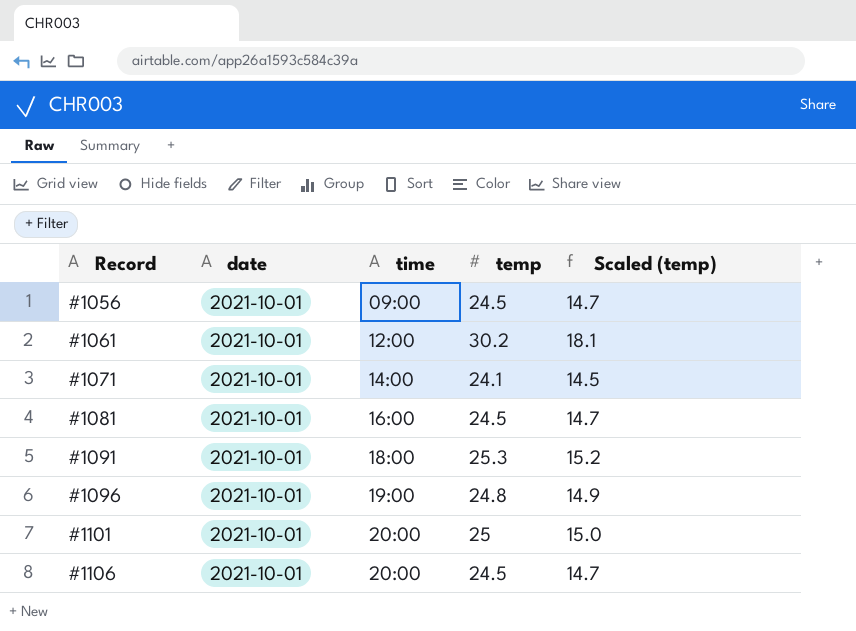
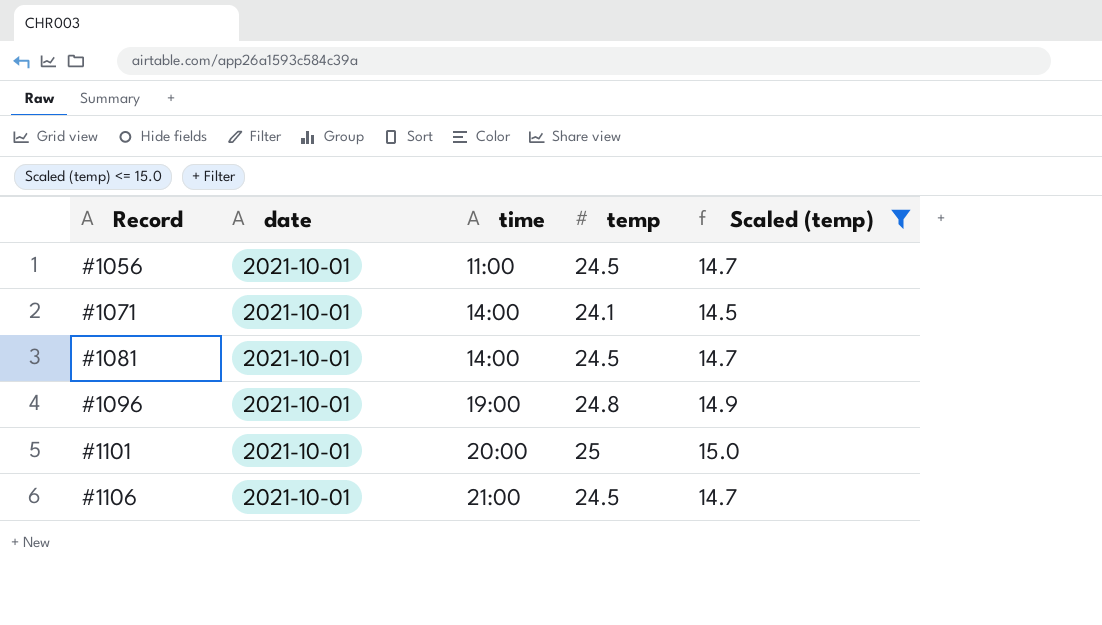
filter: none -> Scaled (temp) <= 15.0
#1056 | time: 09:00 -> 11:00
#1081 | time: 16:00 -> 14:00
#1106 | time: 20:00 -> 21:00

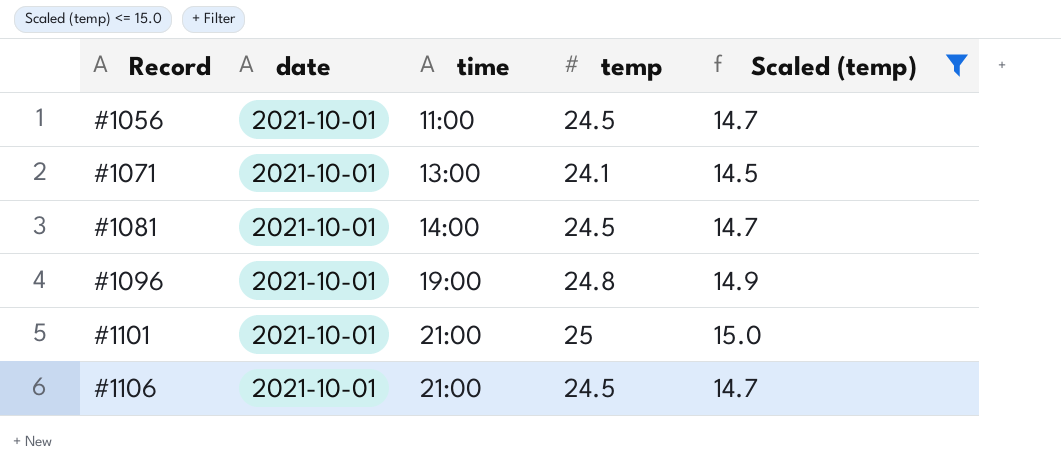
#1071 | time: 14:00 -> 13:00
#1101 | time: 20:00 -> 21:00

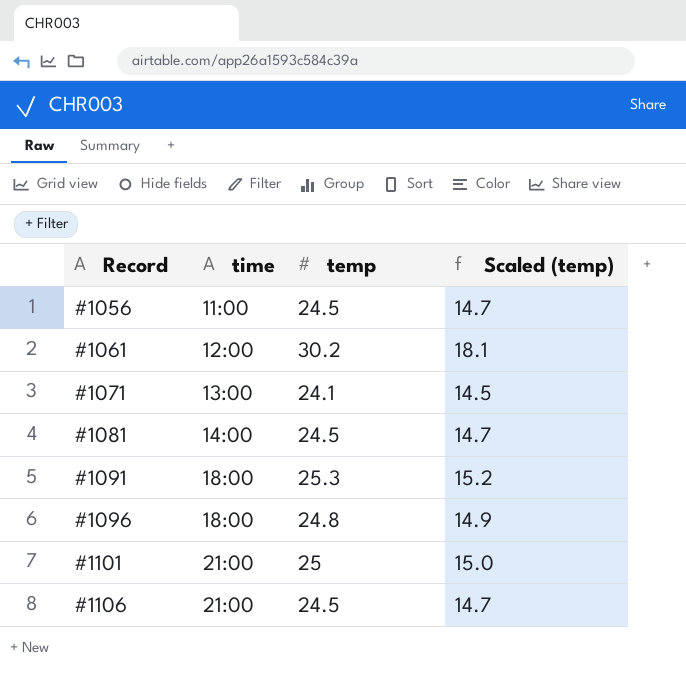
filter: Scaled (temp) <= 15.0 -> none
column date | position: 2 -> none
#1096 | time: 19:00 -> 18:00

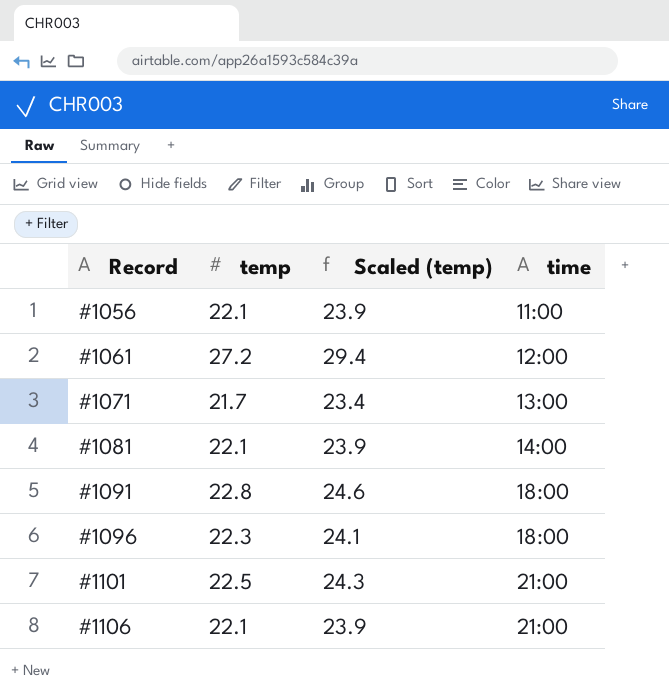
column Scaled (temp) | formula: [temp] * 0.6 -> [temp] * 1.08
column time | position: 2 -> 4
#1056 | temp: 24.5 -> 22.1
#1061 | temp: 30.2 -> 27.2
#1071 | temp: 24.1 -> 21.7
#1081 | temp: 24.5 -> 22.1
#1091 | temp: 25.3 -> 22.8
#1096 | temp: 24.8 -> 22.3
#1101 | temp: 25 -> 22.5
#1106 | temp: 24.5 -> 22.1

